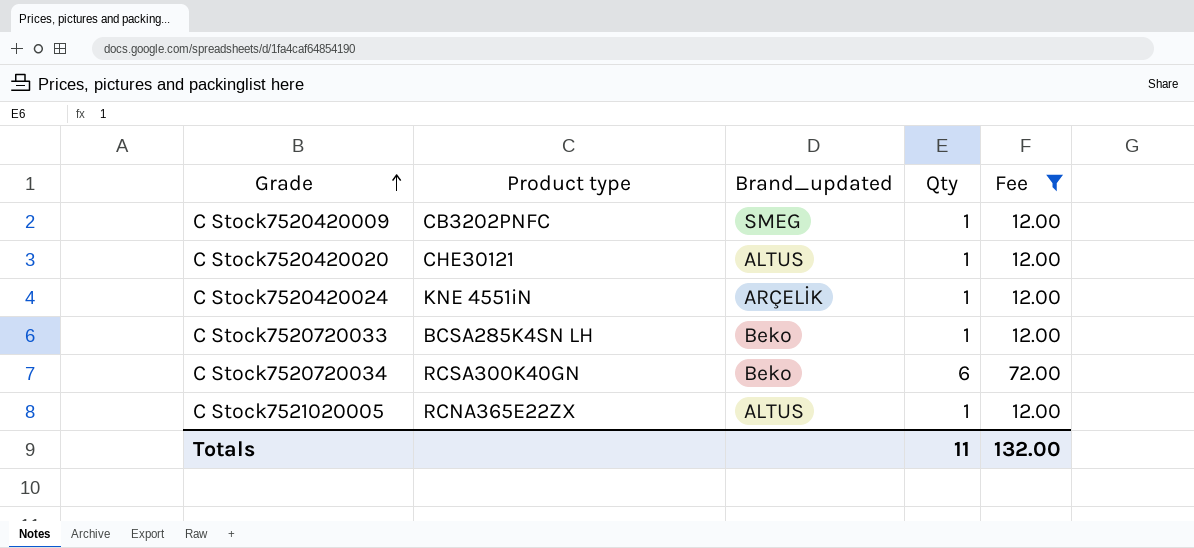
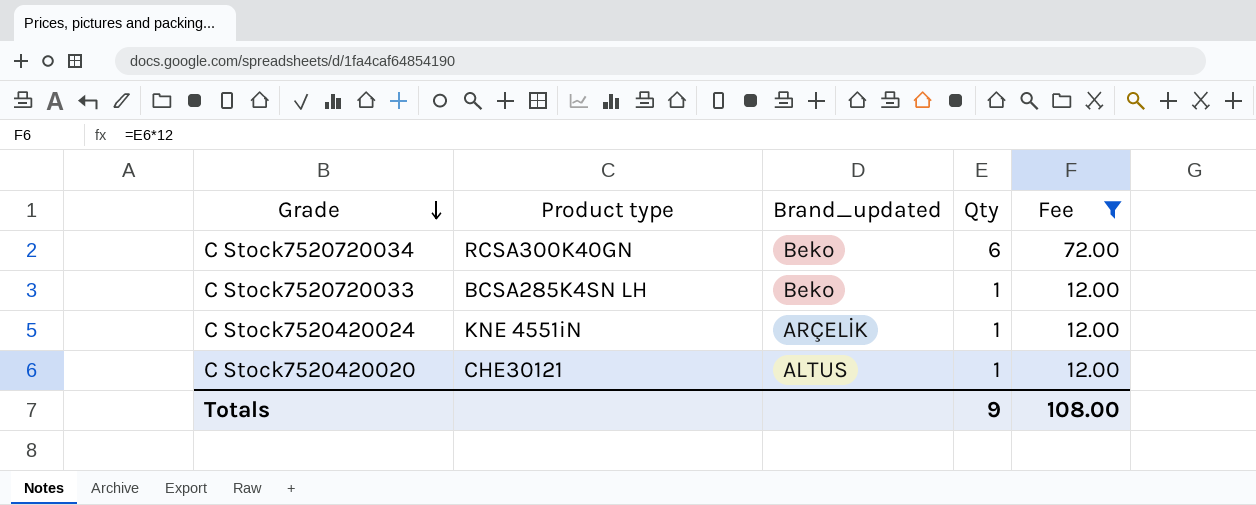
row order: Grade ascending -> Grade descending
row C Stock7520420009: CB3202PNFC | SMEG | 1 | 12.00 -> none
row C Stock7521020005: RCNA365E22ZX | ALTUS | 1 | 12.00 -> none
Totals | Qty: 11 -> 9
Totals | Fee: 132.00 -> 108.00

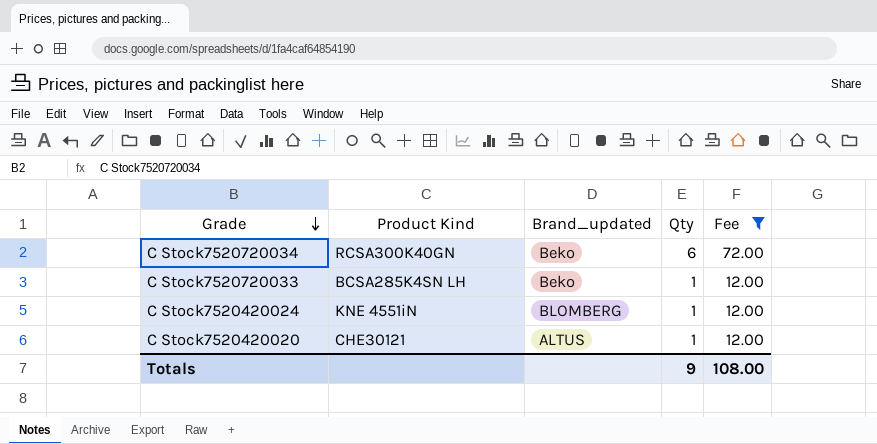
column name: Product type -> Product Kind
C Stock7520420024 | Brand_updated: ARÇELİK -> BLOMBERG

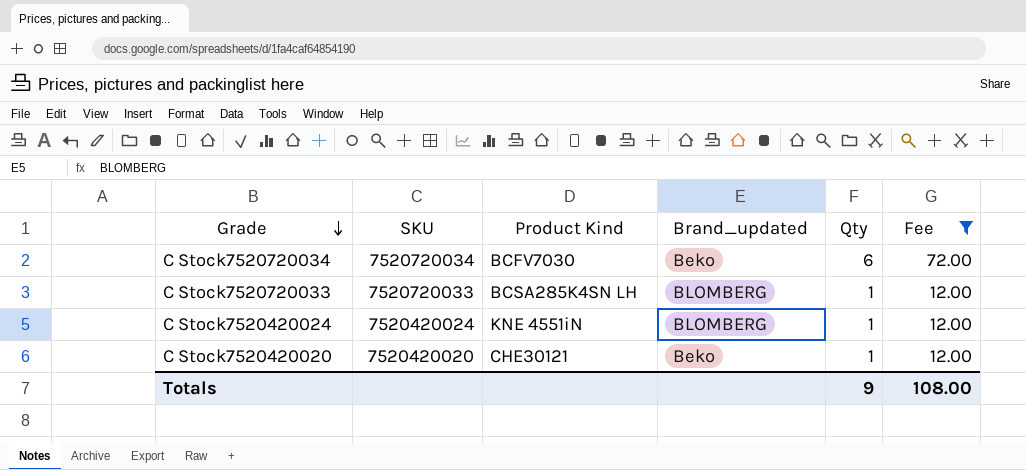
column SKU | position: none -> 2
C Stock7520720034 | Product Kind: RCSA300K40GN -> BCFV7030
C Stock7520720033 | Brand_updated: Beko -> BLOMBERG
C Stock7520420020 | Brand_updated: ALTUS -> Beko

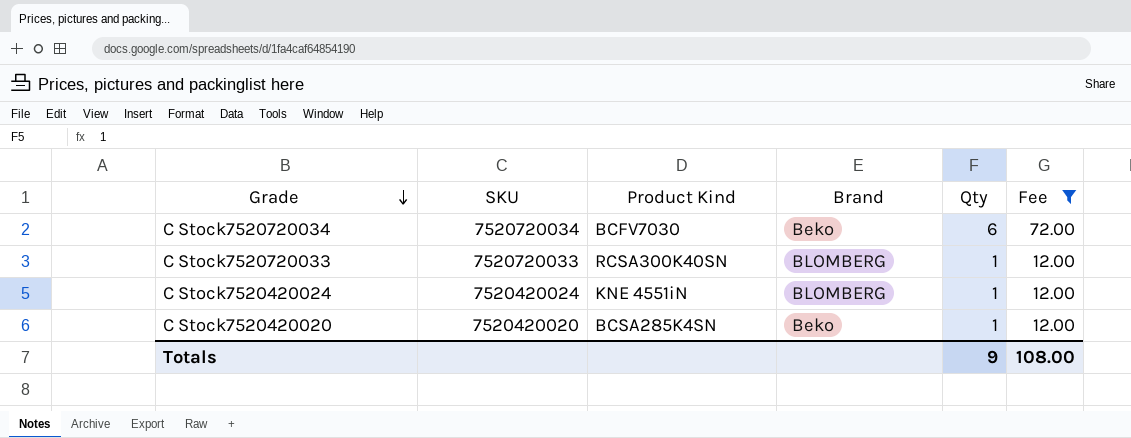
column name: Brand_updated -> Brand
C Stock7520720033 | Product Kind: BCSA285K4SN LH -> RCSA300K40SN
C Stock7520420020 | Product Kind: CHE30121 -> BCSA285K4SN

